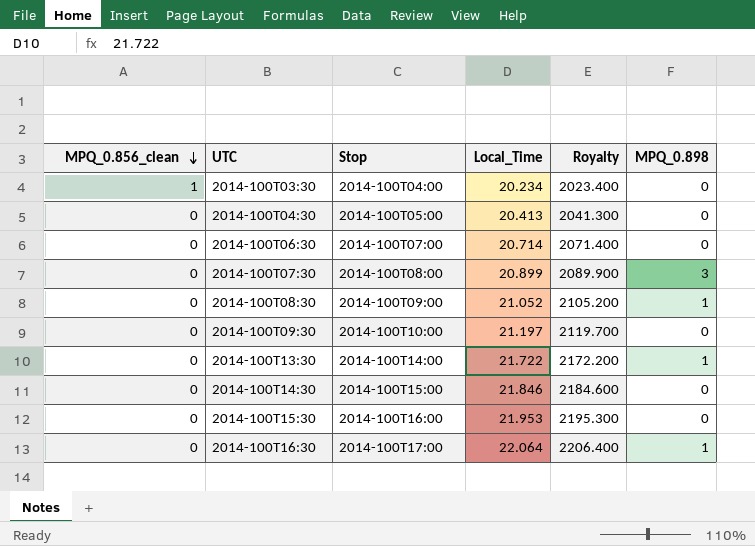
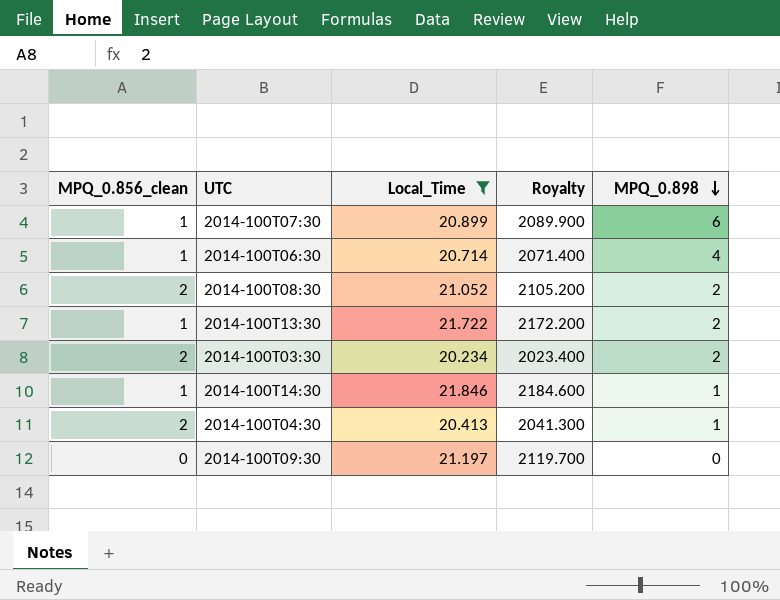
filter: none -> Local_Time <= 21.846
row order: MPQ_0.856_clean descending -> MPQ_0.898 descending
column Stop | position: 3 -> none
2014-100T07:30 | MPQ_0.856_clean: 0 -> 1
2014-100T07:30 | MPQ_0.898: 3 -> 6
2014-100T06:30 | MPQ_0.856_clean: 0 -> 1
2014-100T06:30 | MPQ_0.898: 0 -> 4
2014-100T08:30 | MPQ_0.856_clean: 0 -> 2
2014-100T08:30 | MPQ_0.898: 1 -> 2
2014-100T13:30 | MPQ_0.856_clean: 0 -> 1
2014-100T13:30 | MPQ_0.898: 1 -> 2
2014-100T03:30 | MPQ_0.856_clean: 1 -> 2
2014-100T03:30 | MPQ_0.898: 0 -> 2
2014-100T14:30 | MPQ_0.856_clean: 0 -> 1
2014-100T14:30 | MPQ_0.898: 0 -> 1
2014-100T04:30 | MPQ_0.856_clean: 0 -> 2
2014-100T04:30 | MPQ_0.898: 0 -> 1

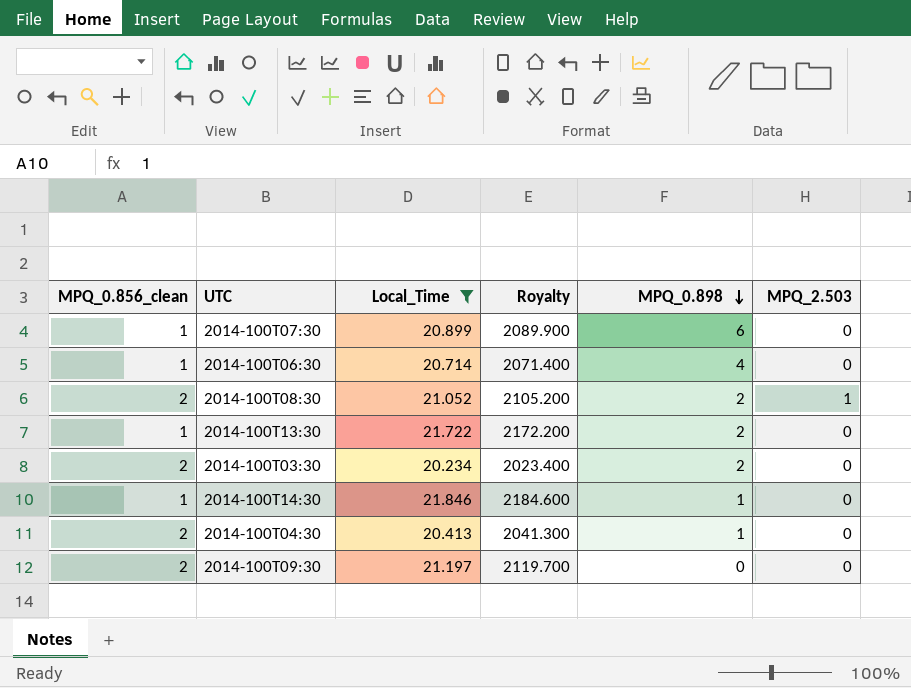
column MPQ_2.503 | position: none -> 6
2014-100T09:30 | MPQ_0.856_clean: 0 -> 2

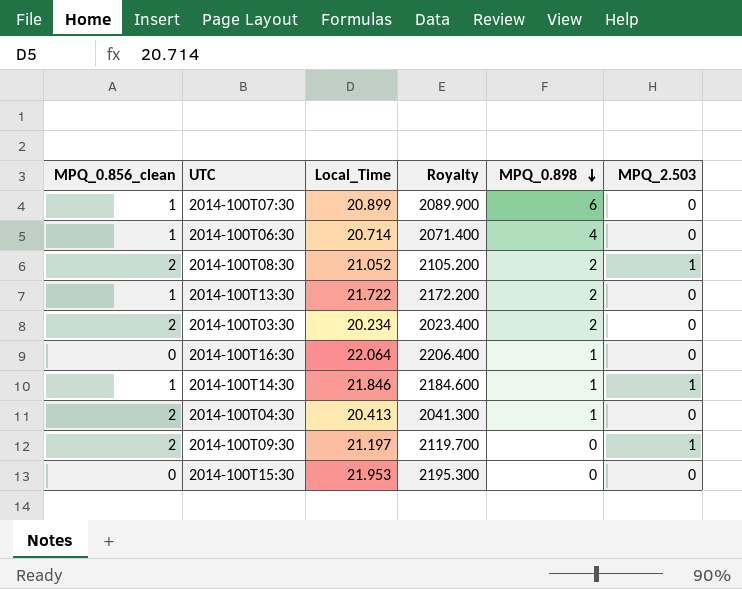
filter: Local_Time <= 21.846 -> none
2014-100T14:30 | MPQ_2.503: 0 -> 1
2014-100T09:30 | MPQ_2.503: 0 -> 1

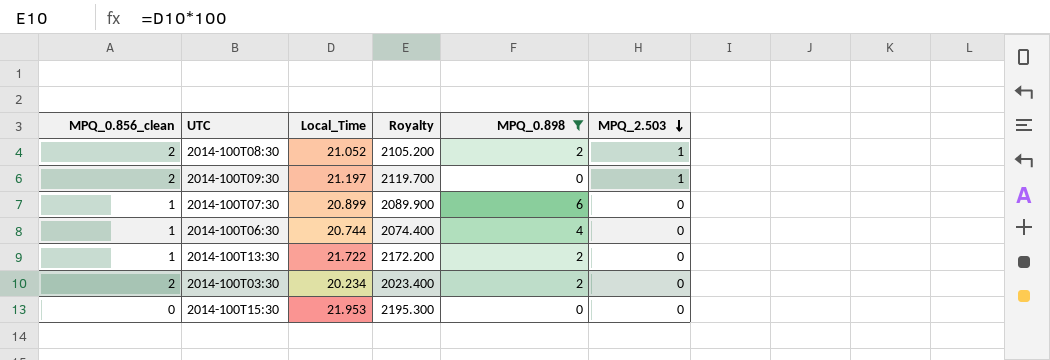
filter: none -> MPQ_0.898 != 1
row order: MPQ_0.898 descending -> MPQ_2.503 descending
2014-100T06:30 | Local_Time: 20.714 -> 20.744
2014-100T06:30 | Royalty: 2071.400 -> 2074.400

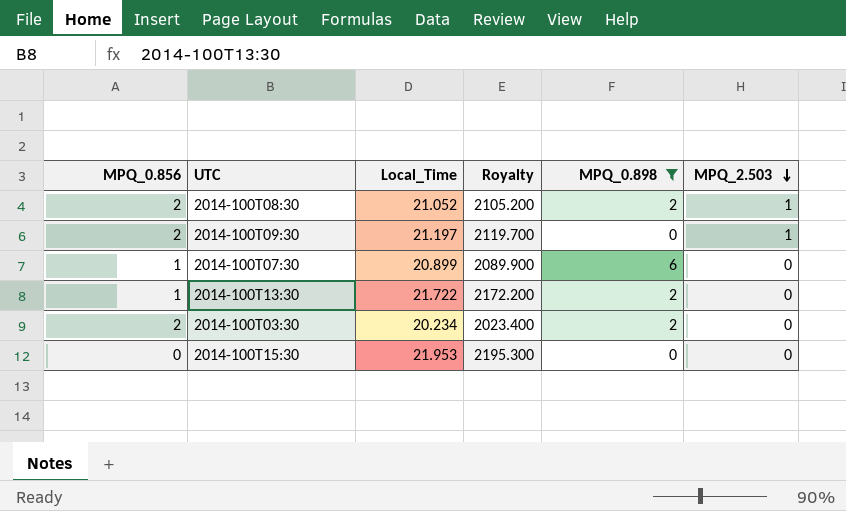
column name: MPQ_0.856_clean -> MPQ_0.856
row 2014-100T06:30: 1 | 20.744 | 2074.400 | 4 | 0 -> none

